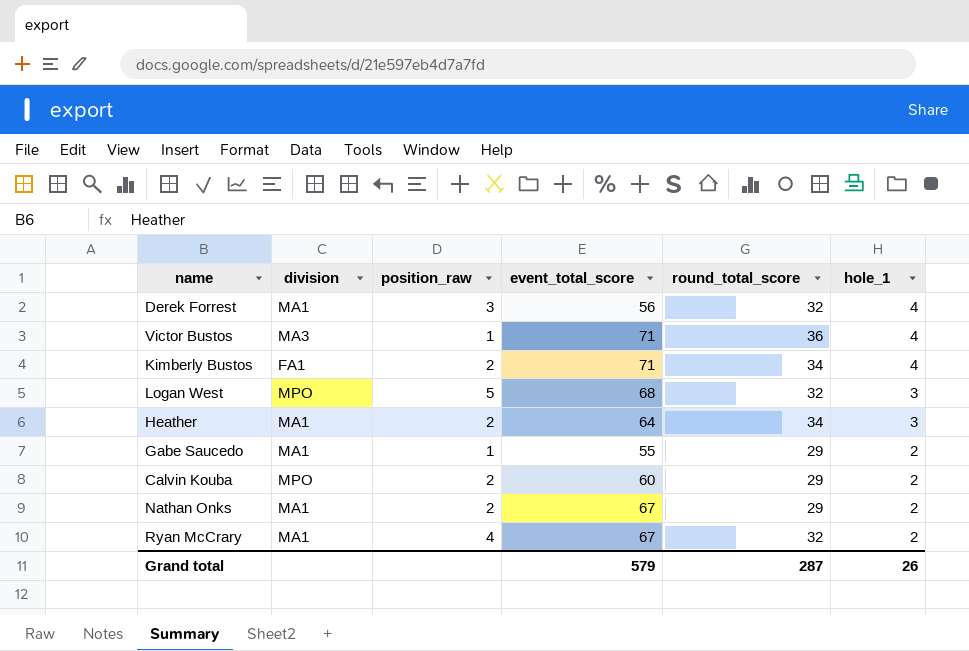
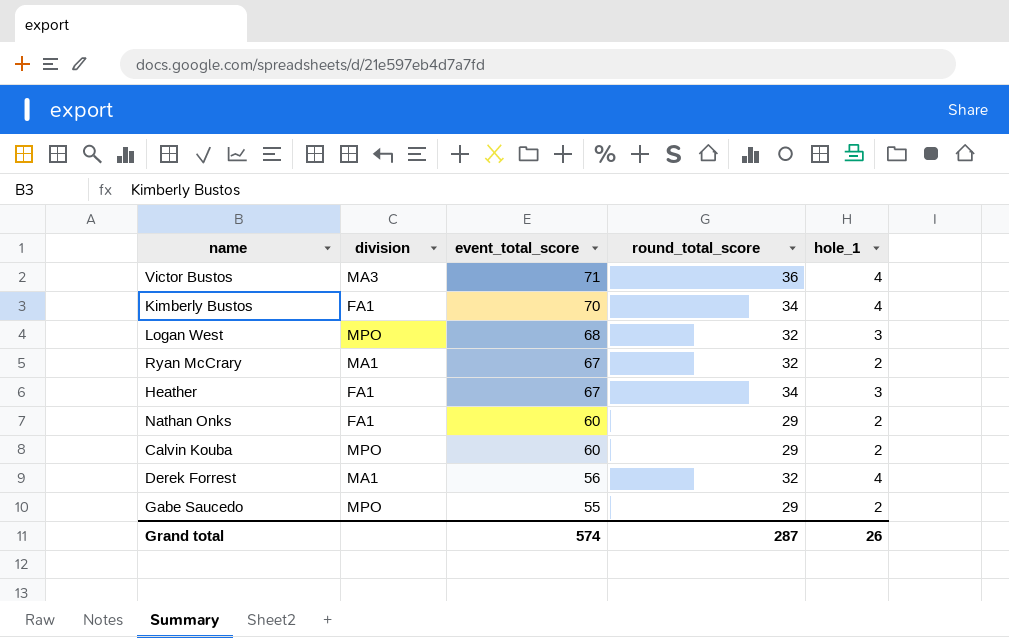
row order: hole_1 descending -> event_total_score descending
column position_raw | position: 3 -> none
Kimberly Bustos | event_total_score: 71 -> 70
Heather | division: MA1 -> FA1
Heather | event_total_score: 64 -> 67
Nathan Onks | division: MA1 -> FA1
Nathan Onks | event_total_score: 67 -> 60
Gabe Saucedo | division: MA1 -> MPO
Grand total | event_total_score: 579 -> 574

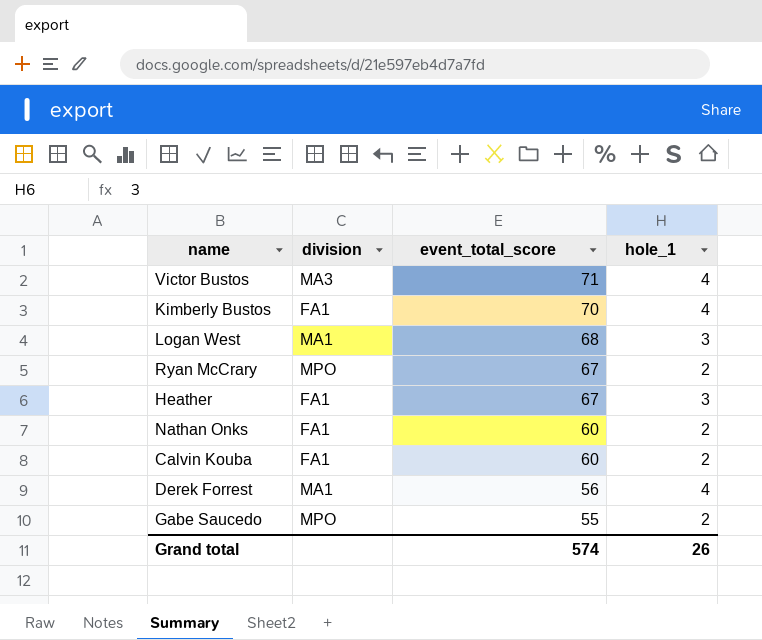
column round_total_score | position: 4 -> none
Logan West | division: MPO -> MA1
Ryan McCrary | division: MA1 -> MPO
Calvin Kouba | division: MPO -> FA1

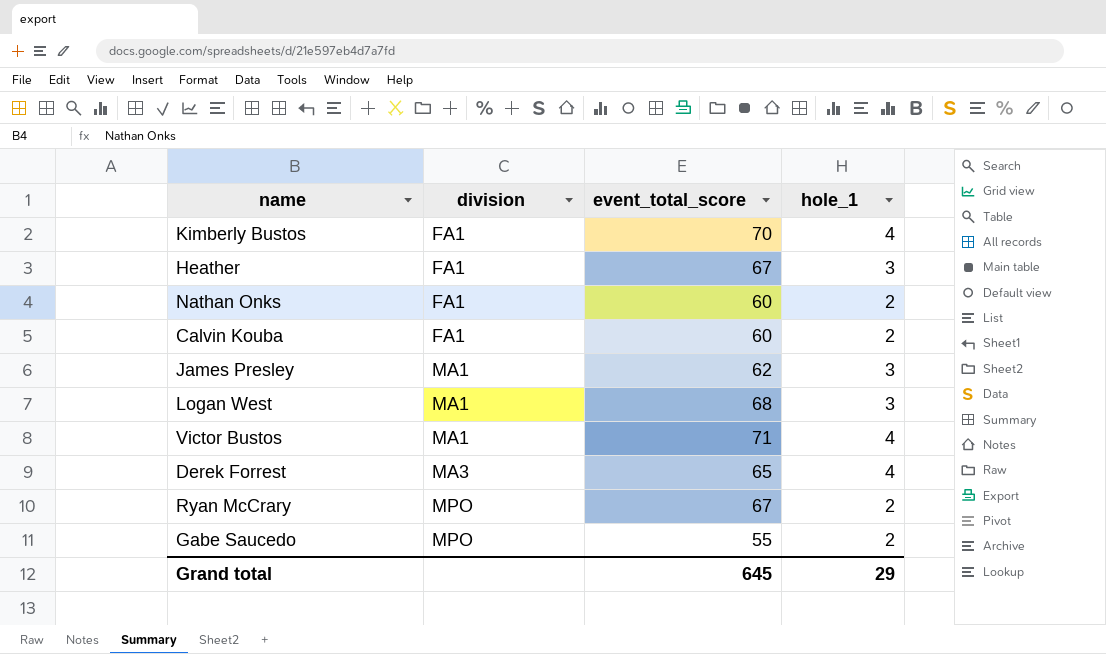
row order: event_total_score descending -> division ascending
row James Presley: none -> MA1 | 62 | 3
Victor Bustos | division: MA3 -> MA1
Derek Forrest | division: MA1 -> MA3
Derek Forrest | event_total_score: 56 -> 65
Grand total | event_total_score: 574 -> 645
Grand total | hole_1: 26 -> 29

